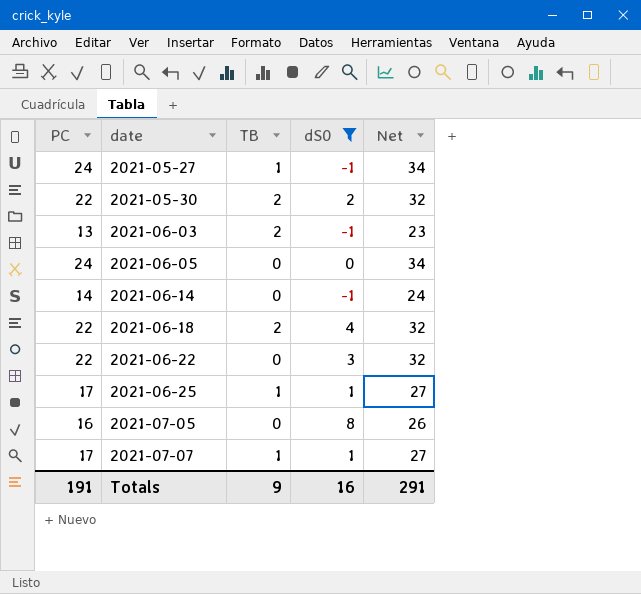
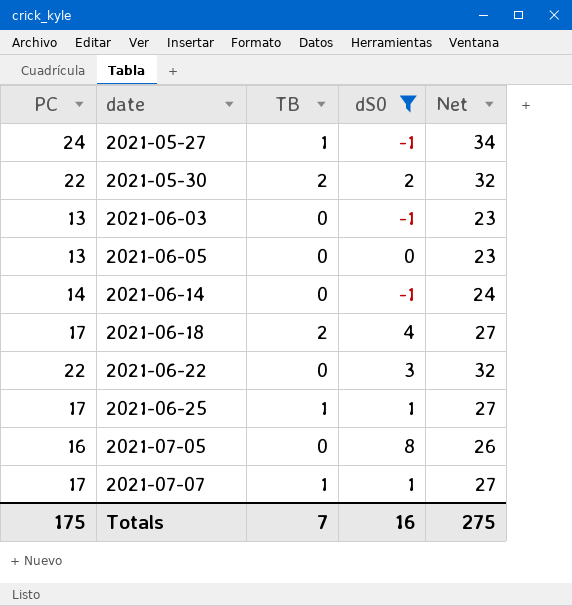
2021-06-03 | TB: 2 -> 0
2021-06-05 | PC: 24 -> 13
2021-06-05 | Net: 34 -> 23
2021-06-18 | PC: 22 -> 17
2021-06-18 | Net: 32 -> 27
Totals | PC: 191 -> 175
Totals | TB: 9 -> 7
Totals | Net: 291 -> 275

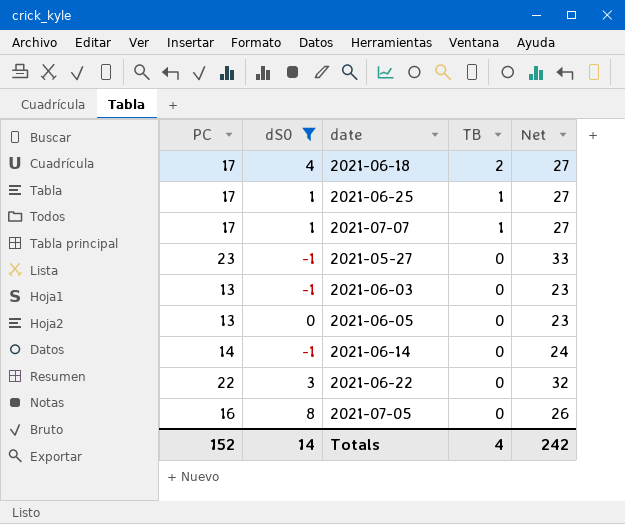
row order: date ascending -> TB descending
column dS0 | position: 4 -> 2
row 2021-05-30: 22 | 2 | 2 | 32 -> none
2021-05-27 | PC: 24 -> 23
2021-05-27 | TB: 1 -> 0
2021-05-27 | Net: 34 -> 33
Totals | PC: 175 -> 152
Totals | dS0: 16 -> 14
Totals | TB: 7 -> 4
Totals | Net: 275 -> 242

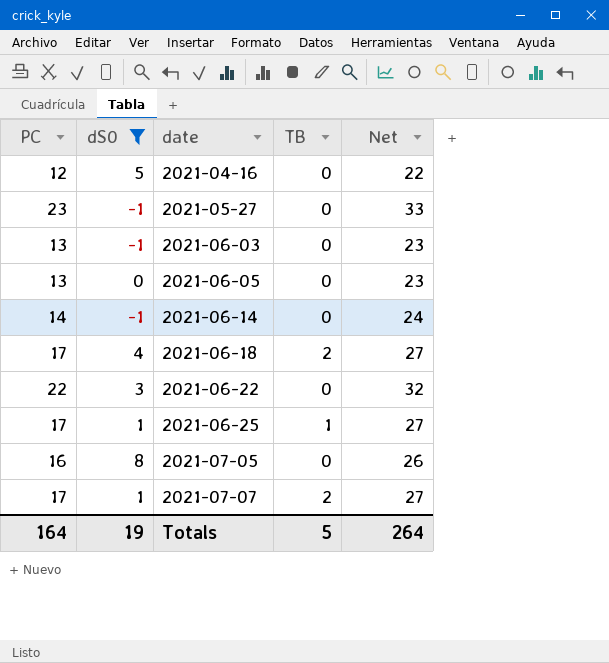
row order: TB descending -> date ascending
row 2021-04-16: none -> 12 | 5 | 0 | 22
2021-07-07 | TB: 1 -> 2
Totals | PC: 152 -> 164
Totals | dS0: 14 -> 19
Totals | TB: 4 -> 5
Totals | Net: 242 -> 264

